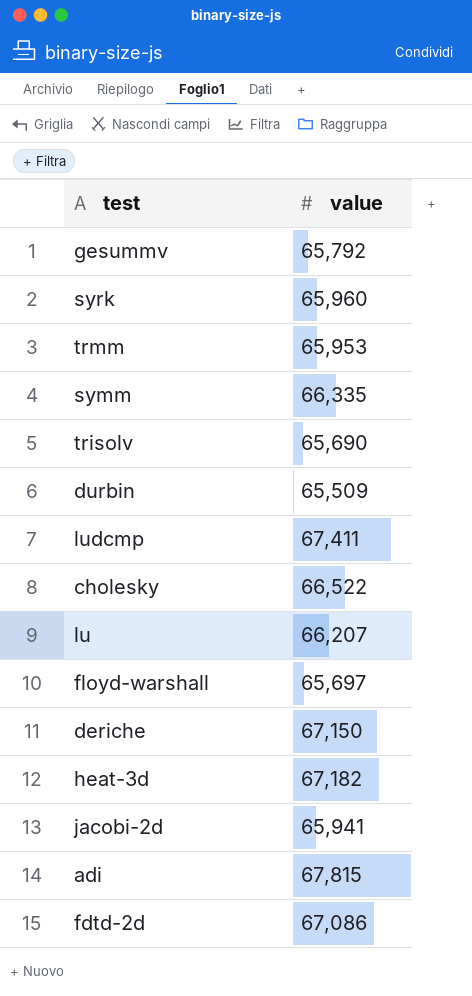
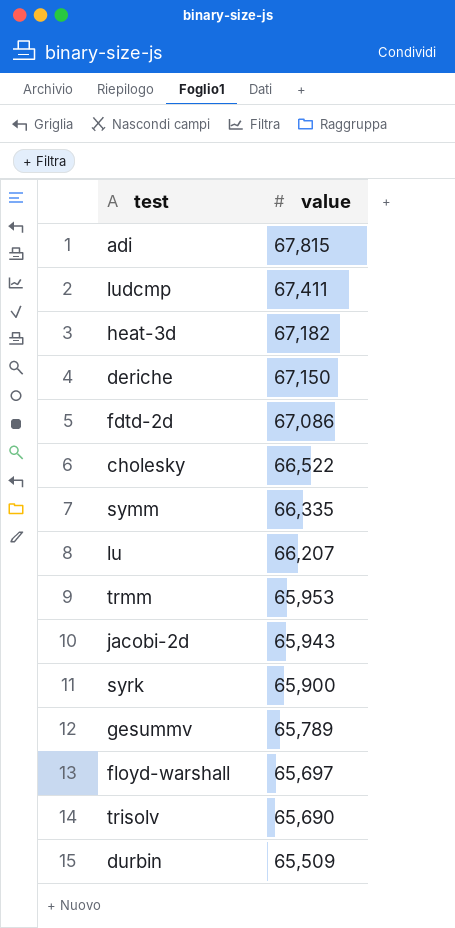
row order: none -> value descending
jacobi-2d | value: 65,941 -> 65,943
syrk | value: 65,960 -> 65,900
gesummv | value: 65,792 -> 65,789

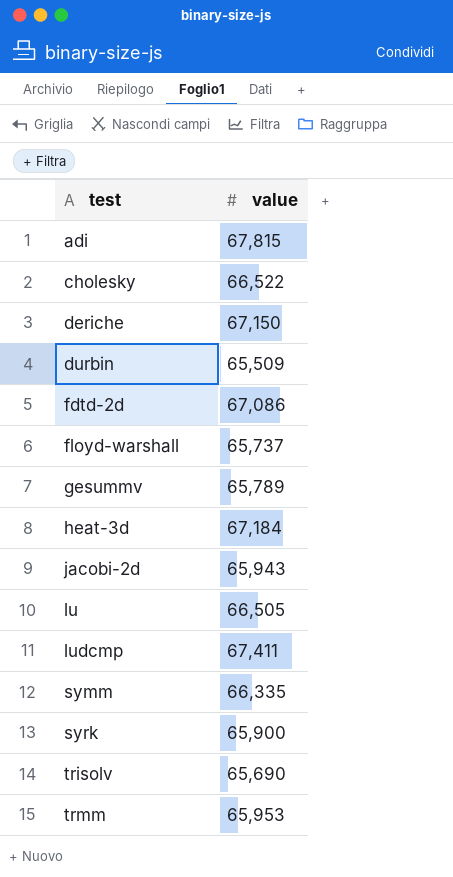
row order: value descending -> test ascending
floyd-warshall | value: 65,697 -> 65,737
heat-3d | value: 67,182 -> 67,184
lu | value: 66,207 -> 66,505

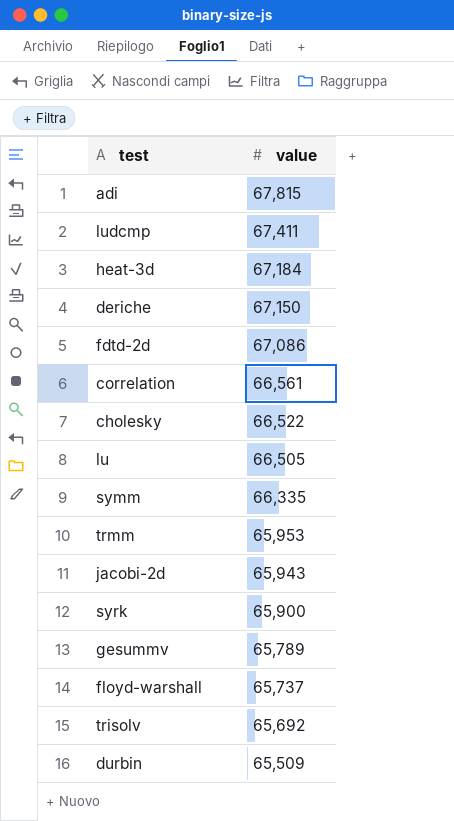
row order: test ascending -> value descending
row correlation: none -> 66,561
trisolv | value: 65,690 -> 65,692

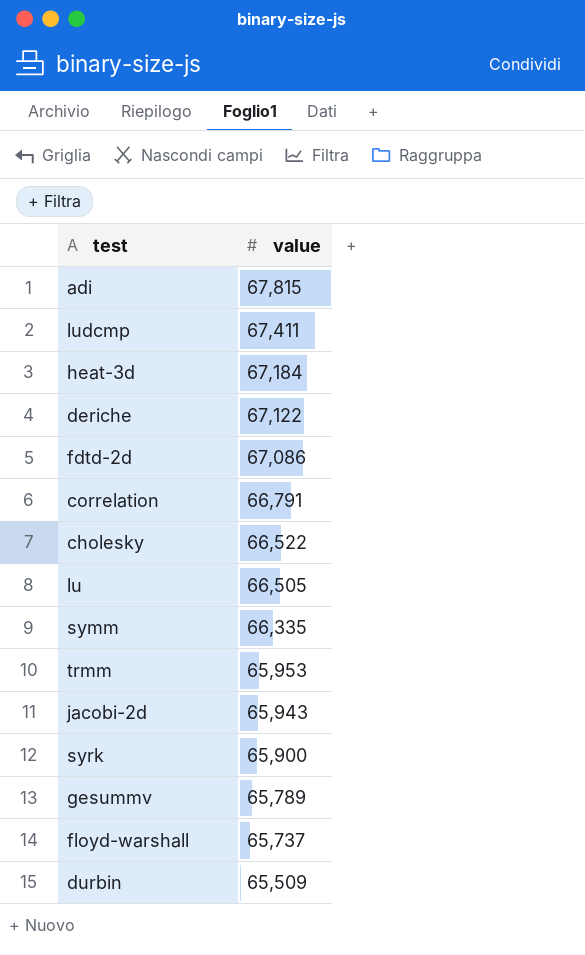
row trisolv: 65,692 -> none
deriche | value: 67,150 -> 67,122
correlation | value: 66,561 -> 66,791

